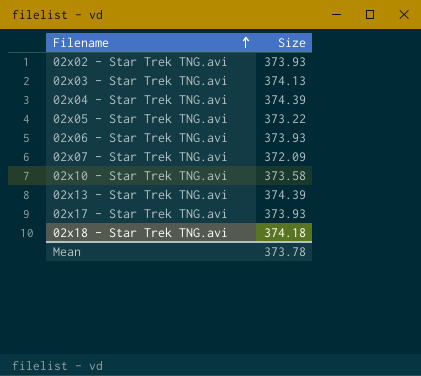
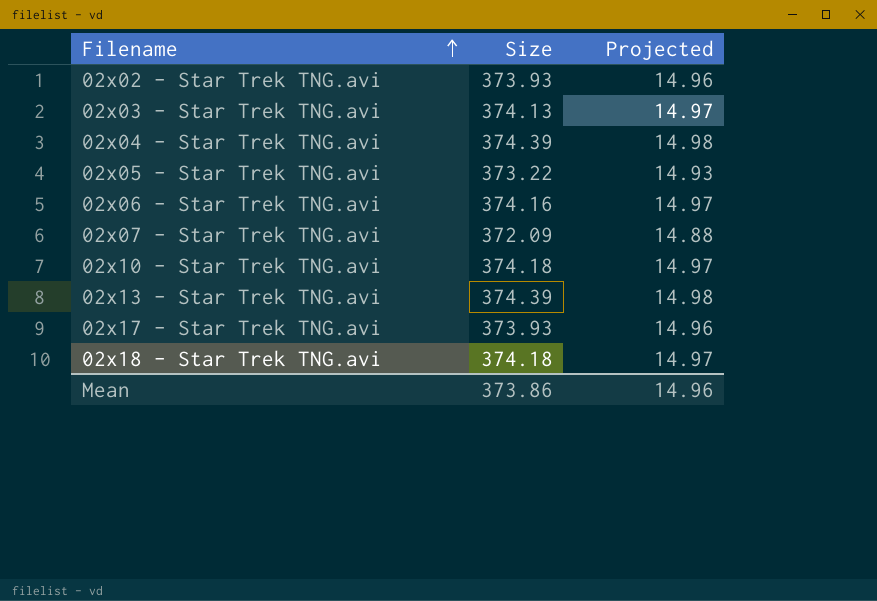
column Projected | formula: none -> [Size] * 0.04
02x06 - Star Trek TNG.avi | Size: 373.93 -> 374.16
02x10 - Star Trek TNG.avi | Size: 373.58 -> 374.18
Mean | Size: 373.78 -> 373.86

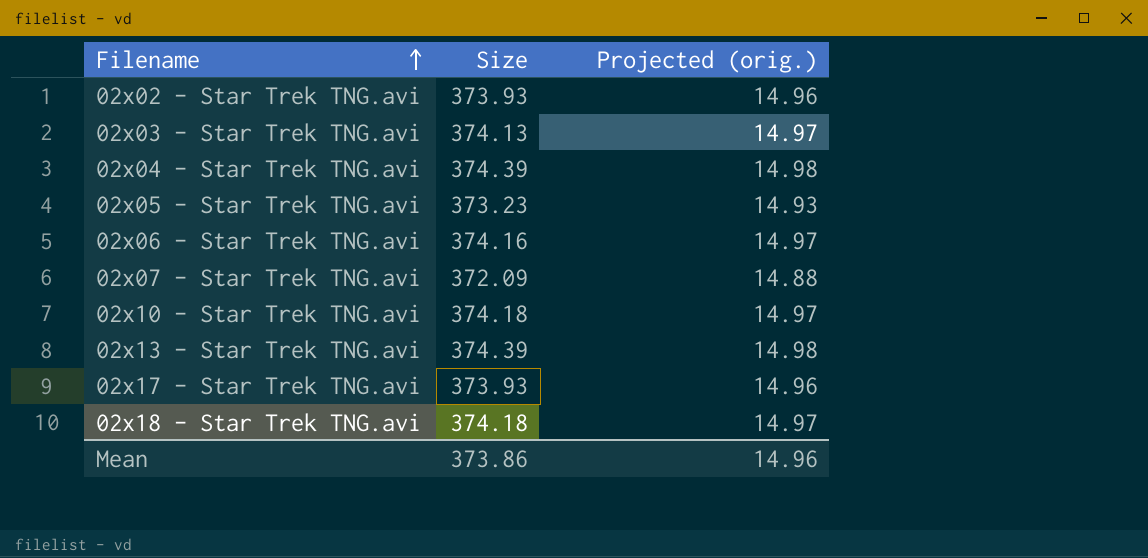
column name: Projected -> Projected (orig.)
02x05 - Star Trek TNG.avi | Size: 373.22 -> 373.23

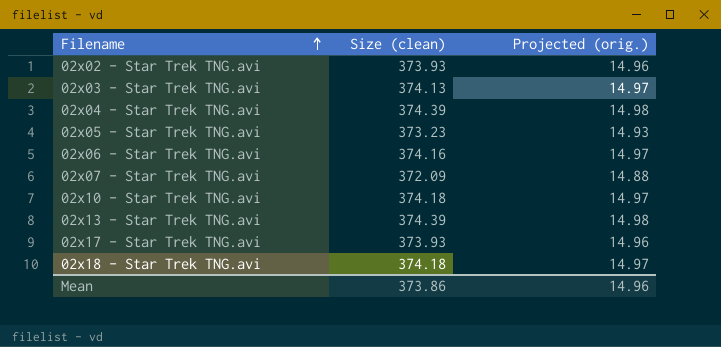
column name: Size -> Size (clean)

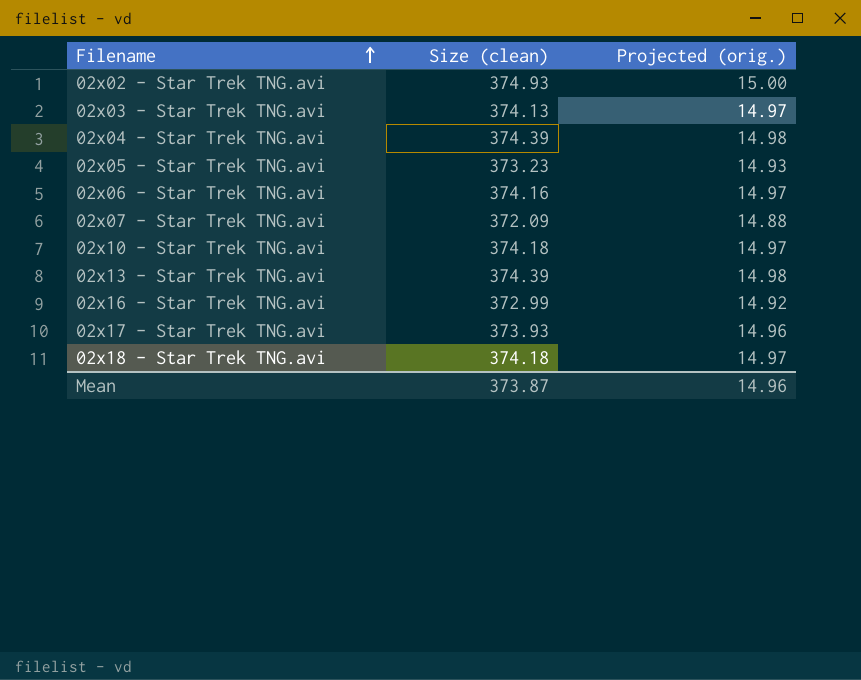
02x02 - Star Trek TNG.avi | Size (clean): 373.93 -> 374.93
02x02 - Star Trek TNG.avi | Projected (orig.): 14.96 -> 15.00
row 02x16 - Star Trek TNG.avi: none -> 372.99 | 14.92
Mean | Size (clean): 373.86 -> 373.87

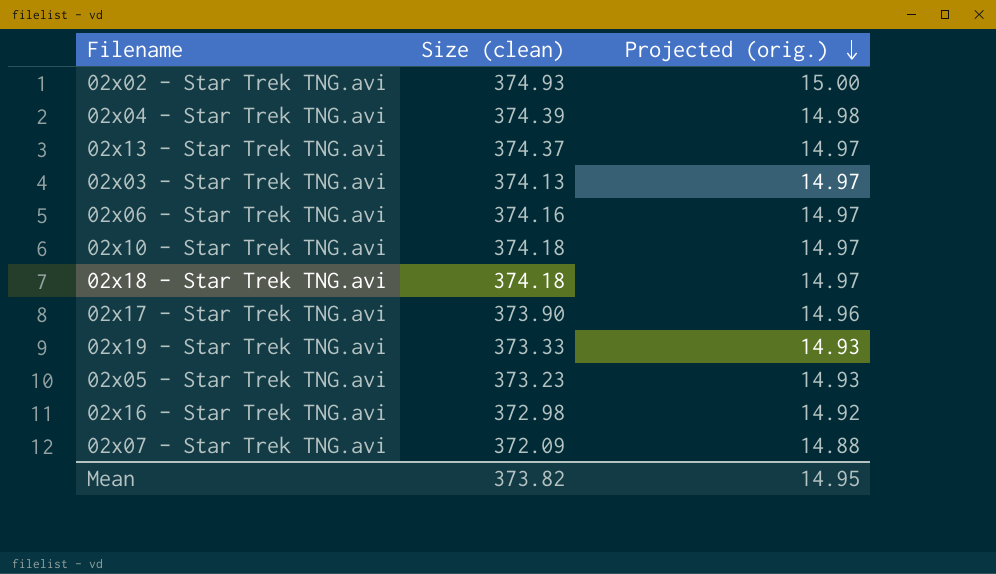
row order: Filename ascending -> Projected (orig.) descending
02x13 - Star Trek TNG.avi | Size (clean): 374.39 -> 374.37
02x13 - Star Trek TNG.avi | Projected (orig.): 14.98 -> 14.97
02x17 - Star Trek TNG.avi | Size (clean): 373.93 -> 373.90
row 02x19 - Star Trek TNG.avi: none -> 373.33 | 14.93
02x16 - Star Trek TNG.avi | Size (clean): 372.99 -> 372.98
Mean | Size (clean): 373.87 -> 373.82
Mean | Projected (orig.): 14.96 -> 14.95

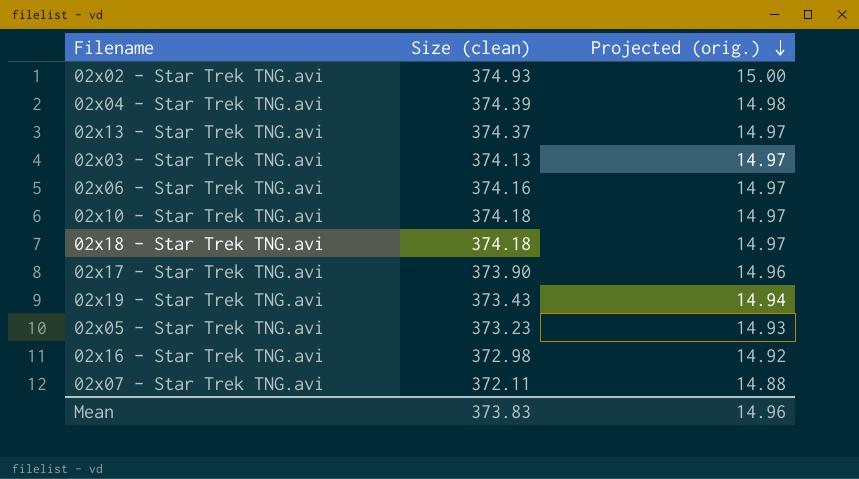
02x19 - Star Trek TNG.avi | Size (clean): 373.33 -> 373.43
02x19 - Star Trek TNG.avi | Projected (orig.): 14.93 -> 14.94
02x07 - Star Trek TNG.avi | Size (clean): 372.09 -> 372.11
Mean | Size (clean): 373.82 -> 373.83
Mean | Projected (orig.): 14.95 -> 14.96

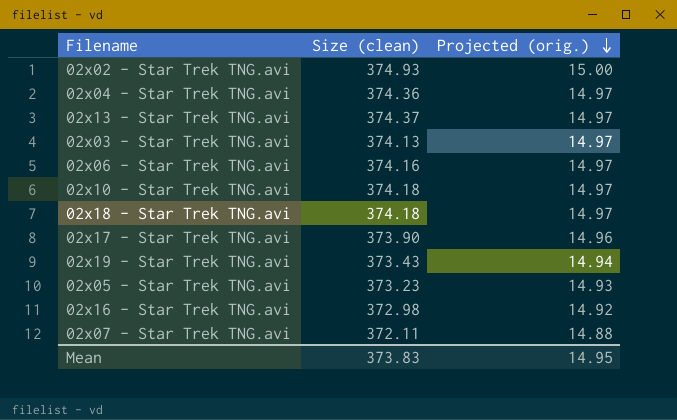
02x04 - Star Trek TNG.avi | Size (clean): 374.39 -> 374.36
02x04 - Star Trek TNG.avi | Projected (orig.): 14.98 -> 14.97
Mean | Projected (orig.): 14.96 -> 14.95

